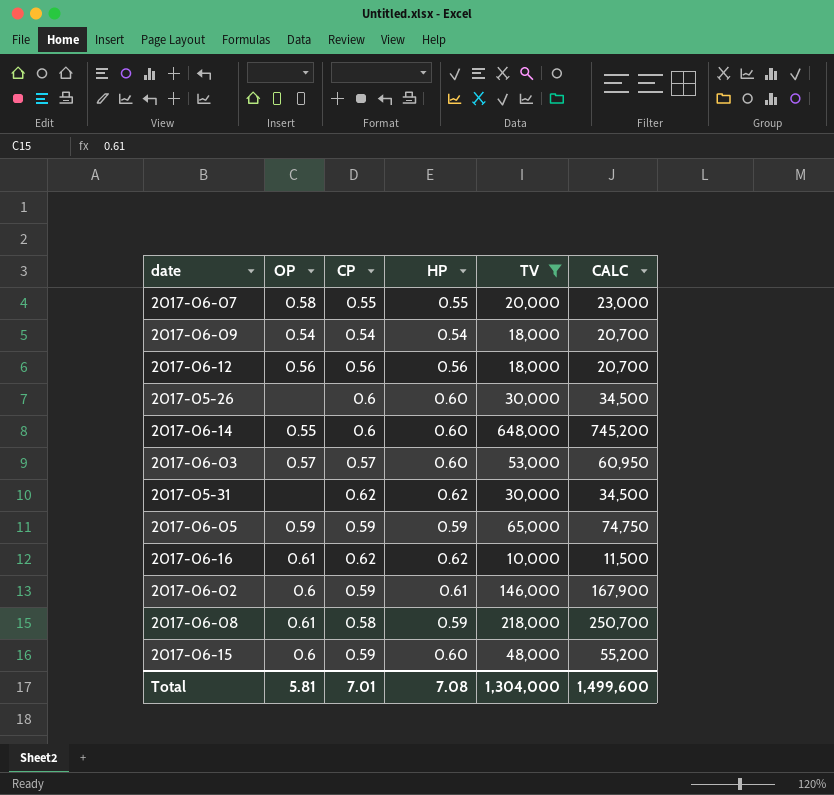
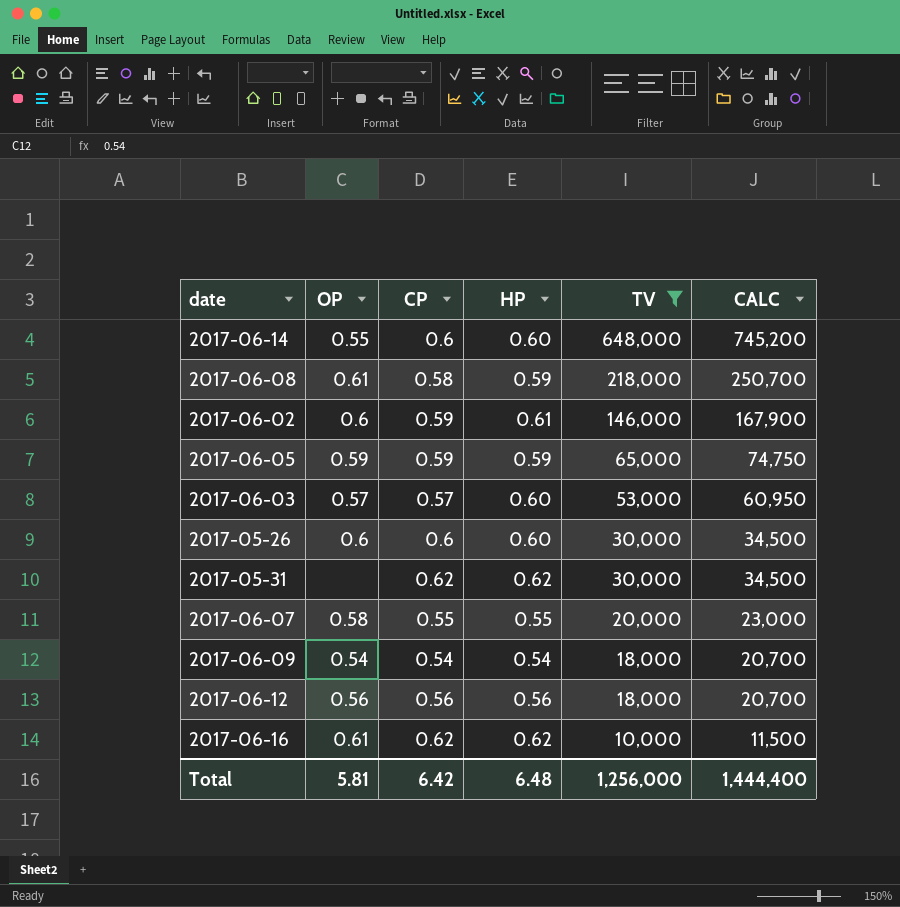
row order: none -> TV descending
row 2017-06-15: 0.6 | 0.59 | 0.60 | 48,000 | 55,200 -> none
2017-05-26 | OP: none -> 0.6
Total | CP: 7.01 -> 6.42
Total | HP: 7.08 -> 6.48
Total | TV: 1,304,000 -> 1,256,000
Total | CALC: 1,499,600 -> 1,444,400

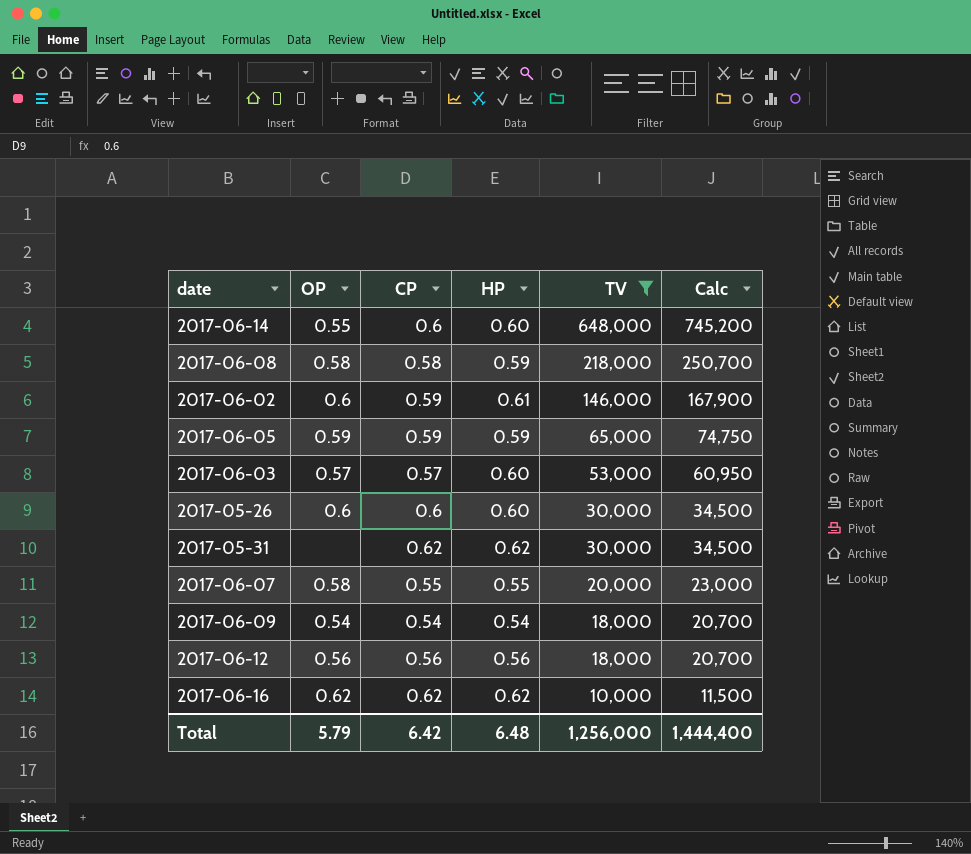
column name: CALC -> Calc
2017-06-08 | OP: 0.61 -> 0.58
2017-06-16 | OP: 0.61 -> 0.62
Total | OP: 5.81 -> 5.79

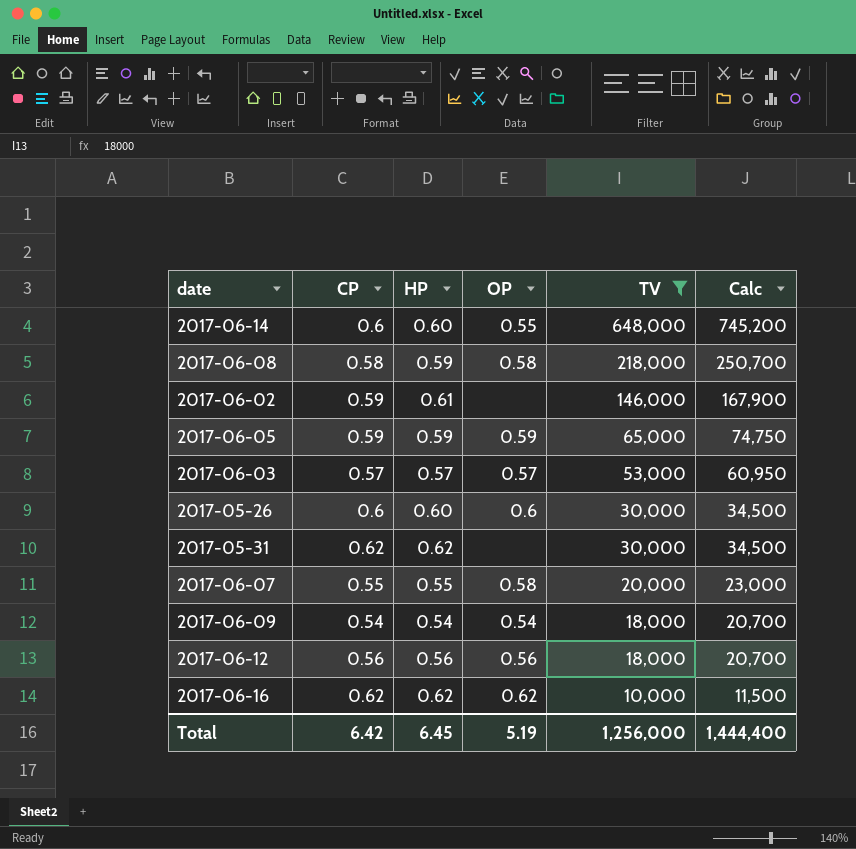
column OP | position: 2 -> 4
2017-06-02 | OP: 0.6 -> none
2017-06-03 | HP: 0.60 -> 0.57
Total | HP: 6.48 -> 6.45
Total | OP: 5.79 -> 5.19

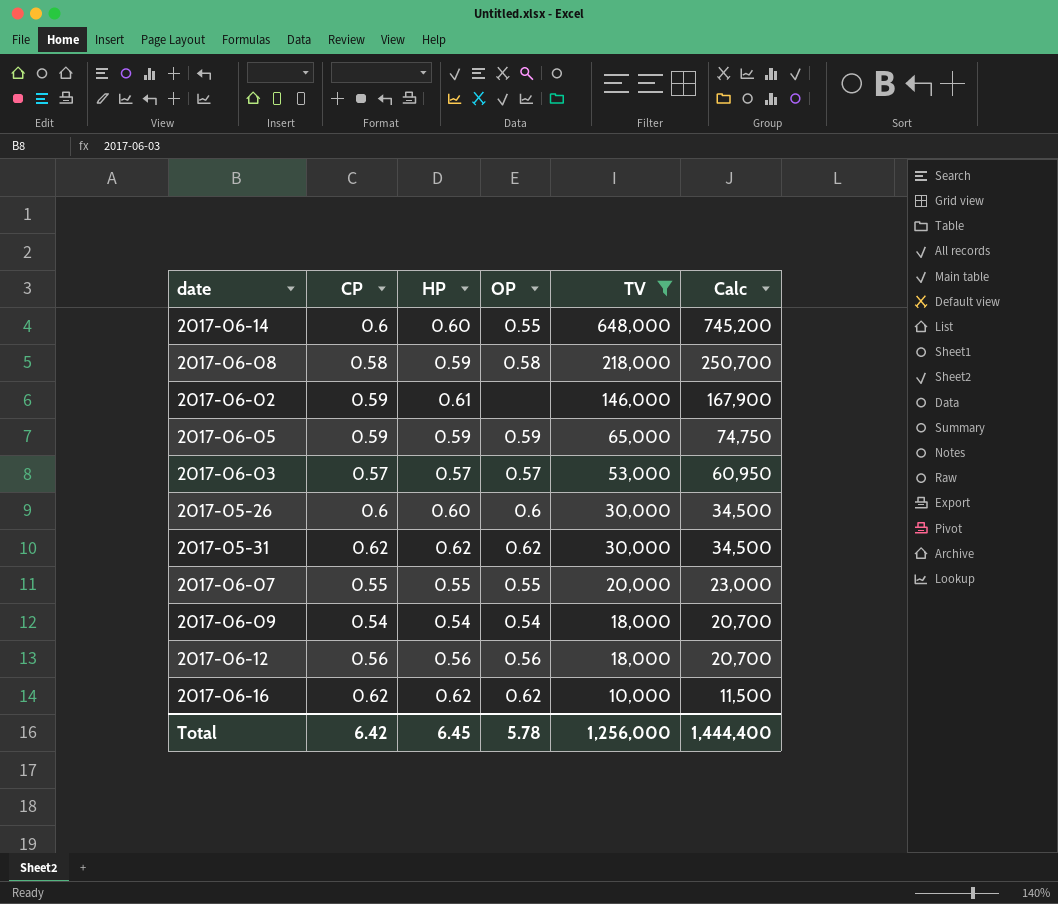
2017-05-31 | OP: none -> 0.62
2017-06-07 | OP: 0.58 -> 0.55
Total | OP: 5.19 -> 5.78

